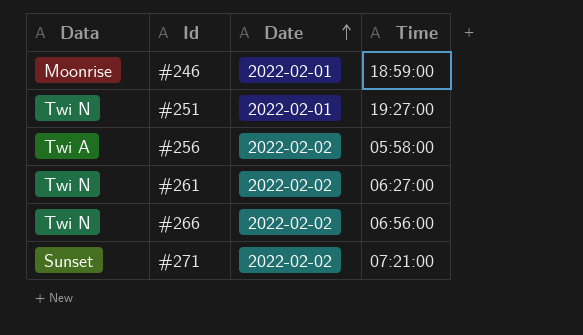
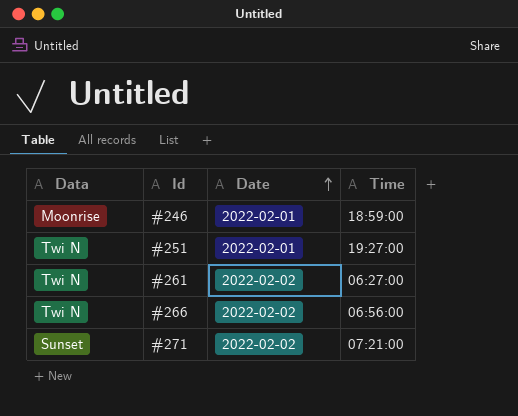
row #256: Twi A | 2022-02-02 | 05:58:00 -> none

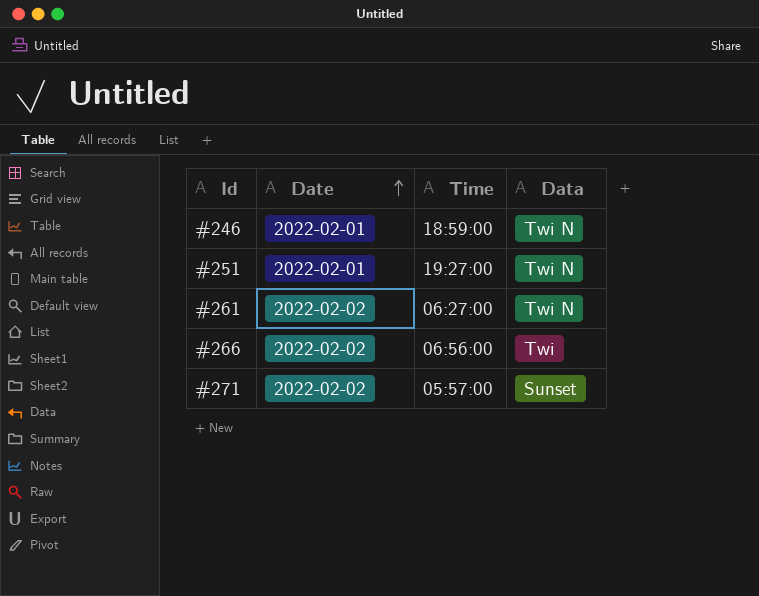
column Data | position: 1 -> 4
#246 | Data: Moonrise -> Twi N
#266 | Data: Twi N -> Twi
#271 | Time: 07:21:00 -> 05:57:00

